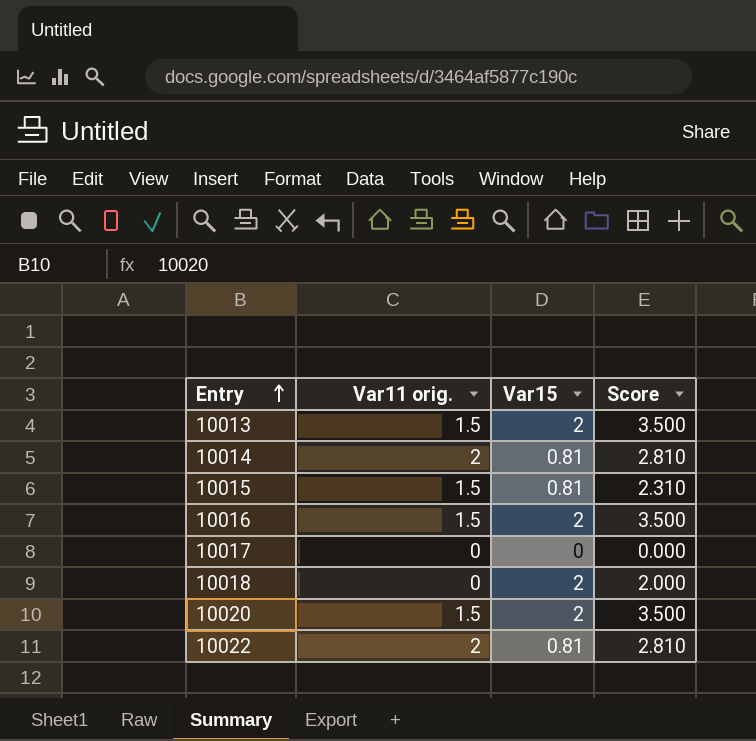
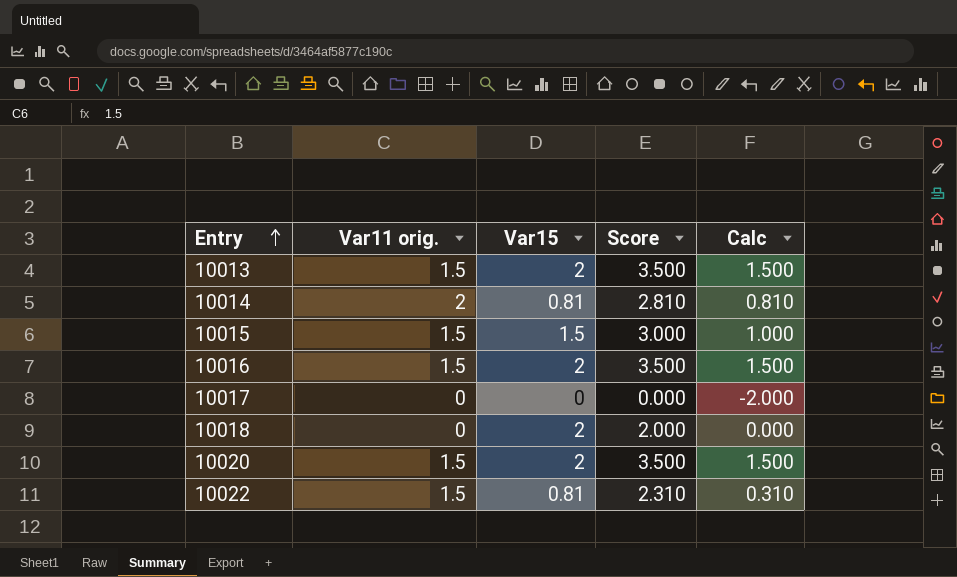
column Calc | formula: none -> [Score] - 2
10015 | Var15: 0.81 -> 1.5
10015 | Score: 2.310 -> 3.000
10022 | Var11 orig.: 2 -> 1.5
10022 | Score: 2.810 -> 2.310

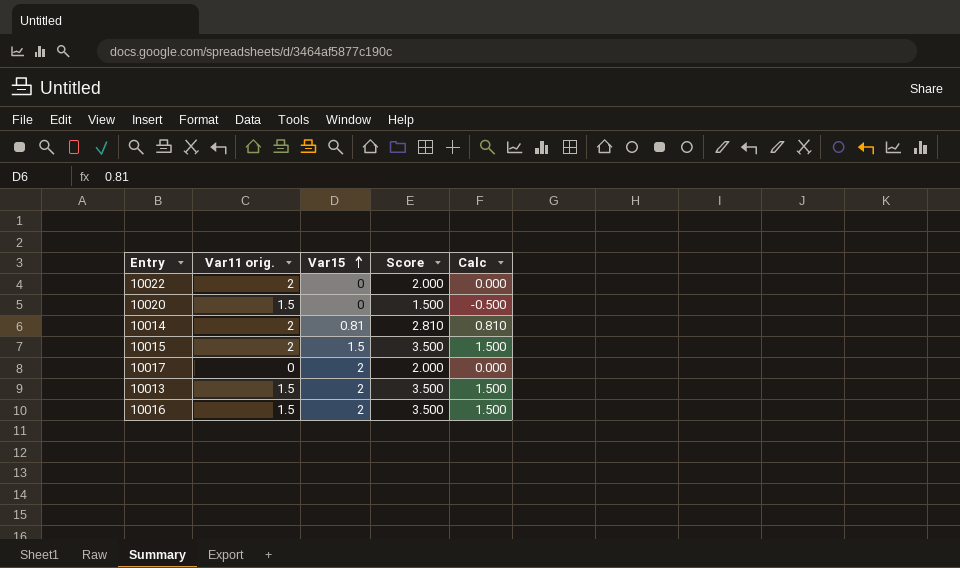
row order: Entry ascending -> Var15 ascending
row 10018: 0 | 2 | 2.000 | 0.000 -> none
10022 | Var11 orig.: 1.5 -> 2
10022 | Var15: 0.81 -> 0
10022 | Score: 2.310 -> 2.000
10022 | Calc: 0.310 -> 0.000
10020 | Var15: 2 -> 0
10020 | Score: 3.500 -> 1.500
10020 | Calc: 1.500 -> -0.500
10015 | Var11 orig.: 1.5 -> 2
10015 | Score: 3.000 -> 3.500
10015 | Calc: 1.000 -> 1.500
10017 | Var15: 0 -> 2
10017 | Score: 0.000 -> 2.000
10017 | Calc: -2.000 -> 0.000

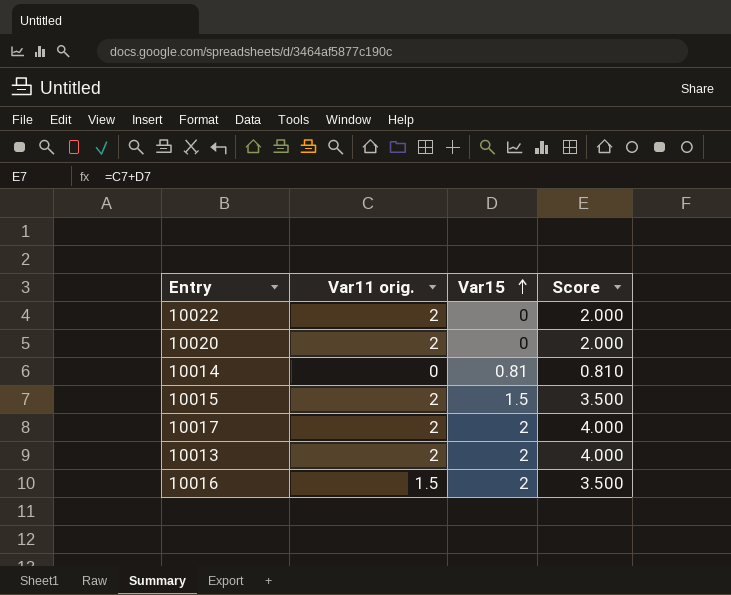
column Calc | formula: [Score] - 2 -> none
10020 | Var11 orig.: 1.5 -> 2
10020 | Score: 1.500 -> 2.000
10014 | Var11 orig.: 2 -> 0
10014 | Score: 2.810 -> 0.810
10017 | Var11 orig.: 0 -> 2
10017 | Score: 2.000 -> 4.000
10013 | Var11 orig.: 1.5 -> 2
10013 | Score: 3.500 -> 4.000

